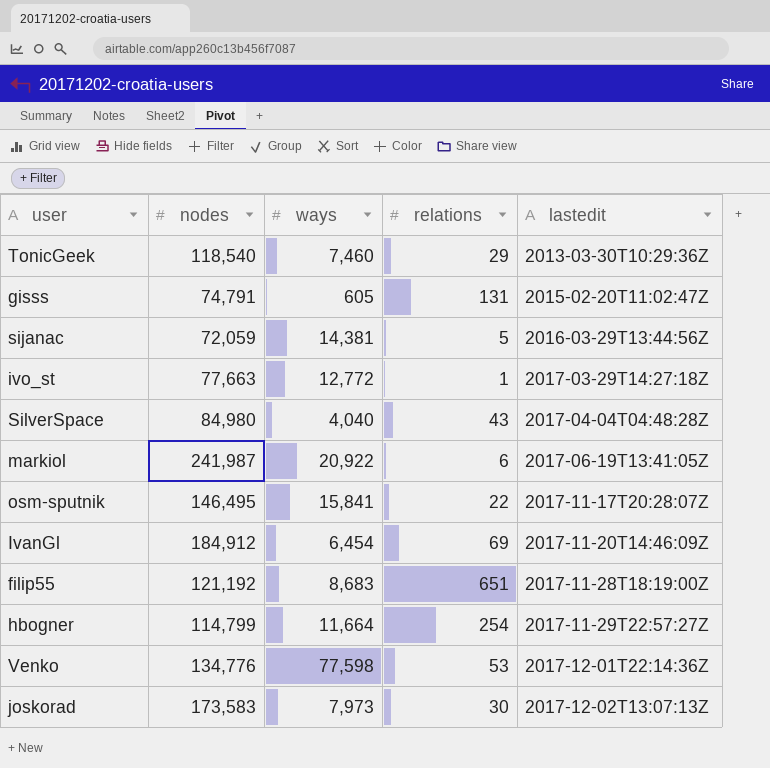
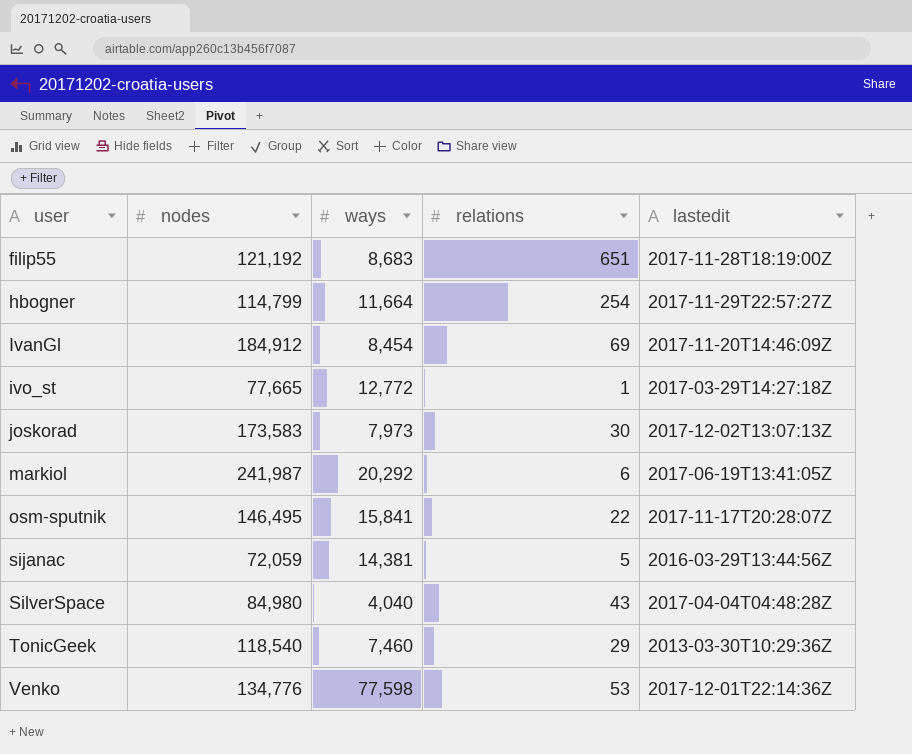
row order: lastedit ascending -> user ascending
row gisss: 74,791 | 605 | 131 | 2015-02-20T11:02:47Z -> none
IvanGl | ways: 6,454 -> 8,454
ivo_st | nodes: 77,663 -> 77,665
markiol | ways: 20,922 -> 20,292

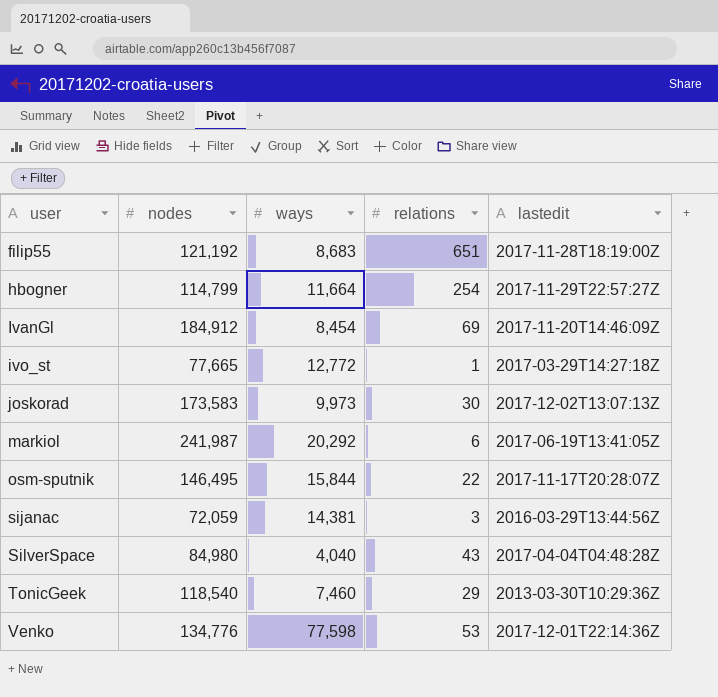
joskorad | ways: 7,973 -> 9,973
osm-sputnik | ways: 15,841 -> 15,844
sijanac | relations: 5 -> 3

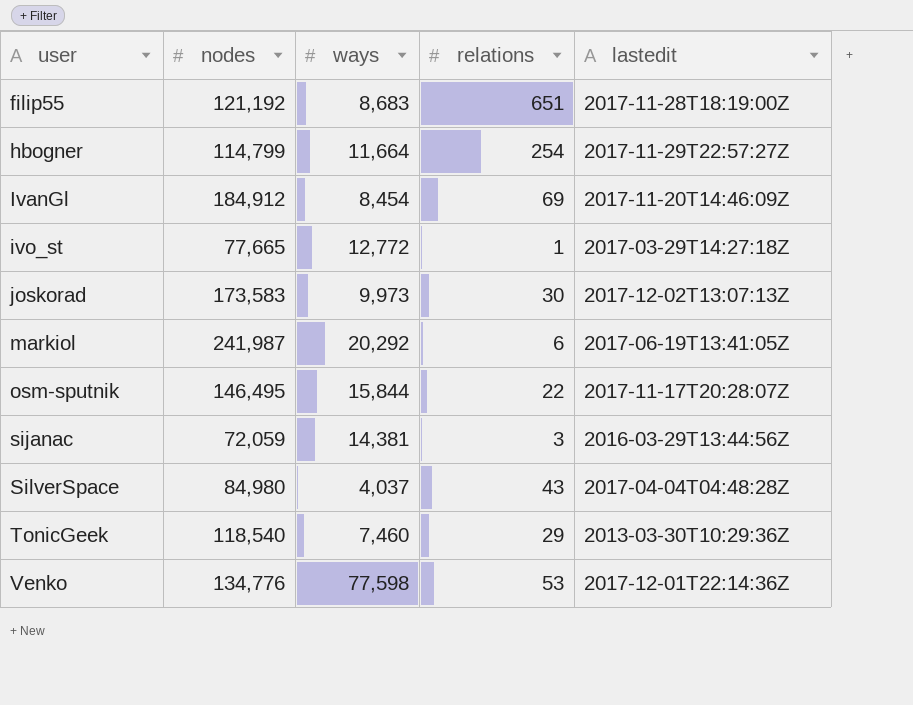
SilverSpace | ways: 4,040 -> 4,037

